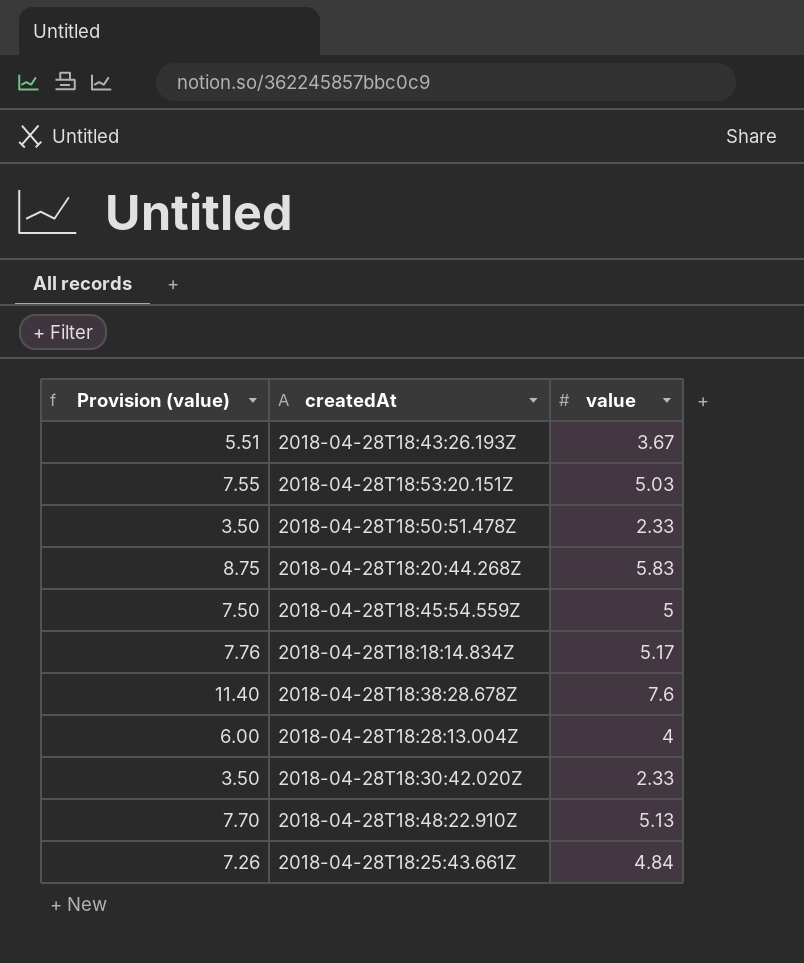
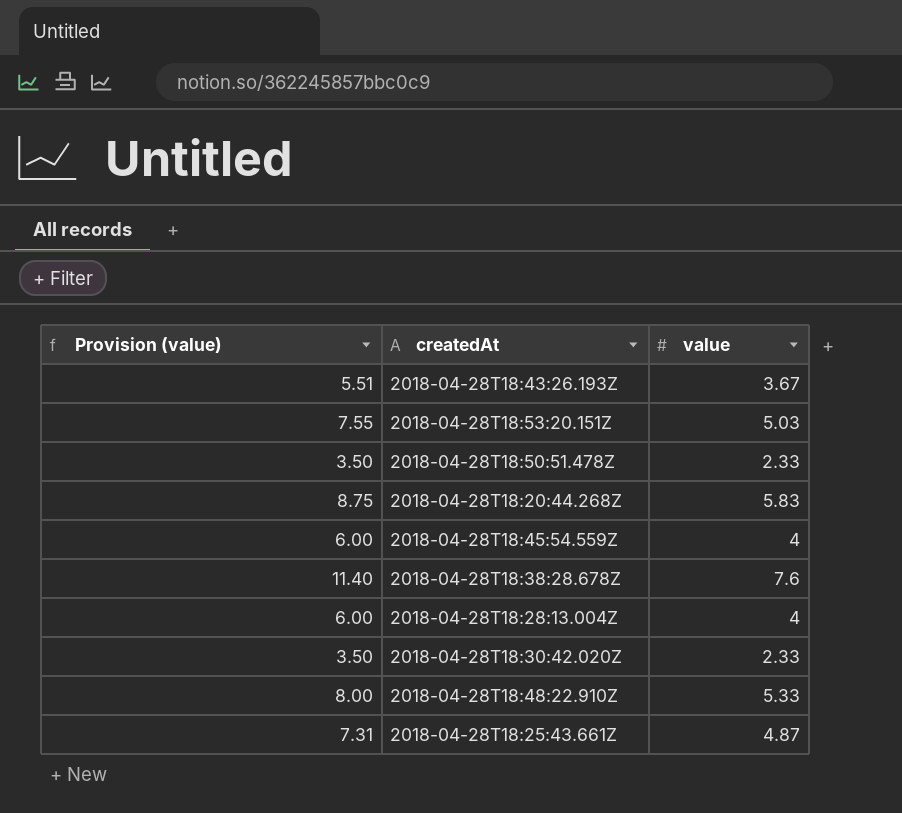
row 2018-04-28T18:18:14.834Z: 7.76 | 5.17 -> none
2018-04-28T18:45:54.559Z | Provision (value): 7.50 -> 6.00
2018-04-28T18:45:54.559Z | value: 5 -> 4
2018-04-28T18:48:22.910Z | Provision (value): 7.70 -> 8.00
2018-04-28T18:48:22.910Z | value: 5.13 -> 5.33
2018-04-28T18:25:43.661Z | Provision (value): 7.26 -> 7.31
2018-04-28T18:25:43.661Z | value: 4.84 -> 4.87

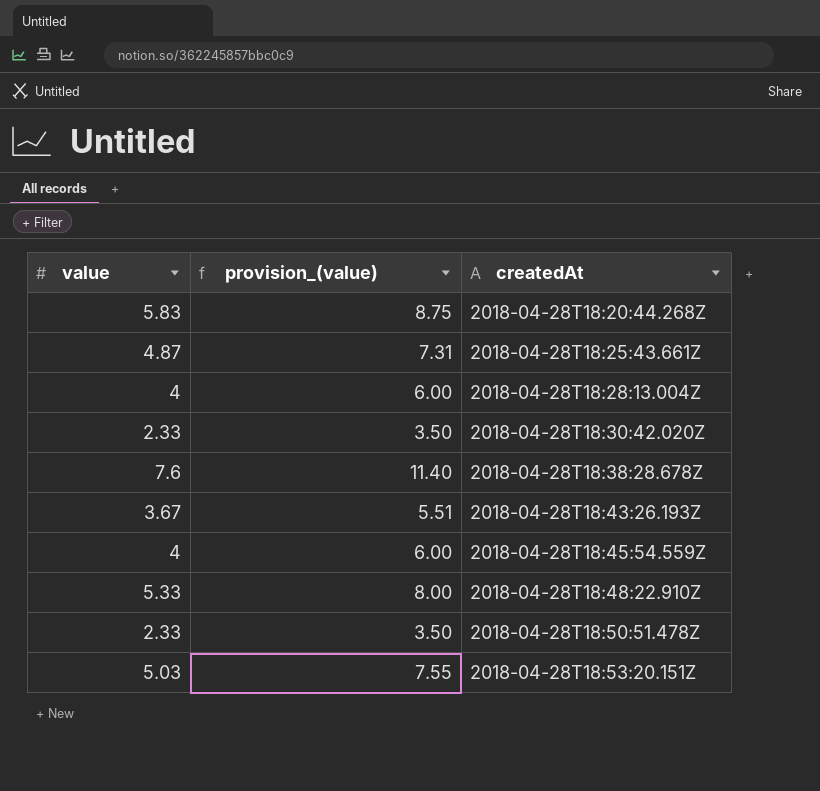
row order: none -> createdAt ascending
column value | position: 3 -> 1
column name: Provision (value) -> provision_(value)

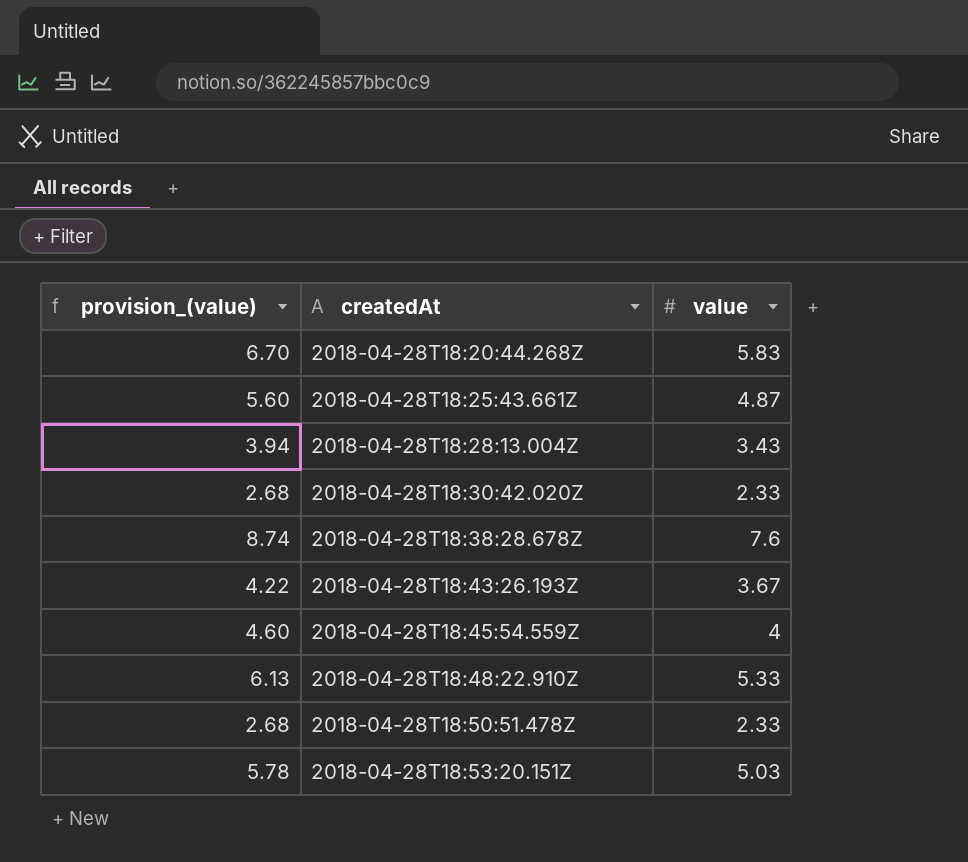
column provision_(value) | formula: [value] * 1.5 -> [value] * 1.15
column value | position: 1 -> 3
2018-04-28T18:28:13.004Z | value: 4 -> 3.43

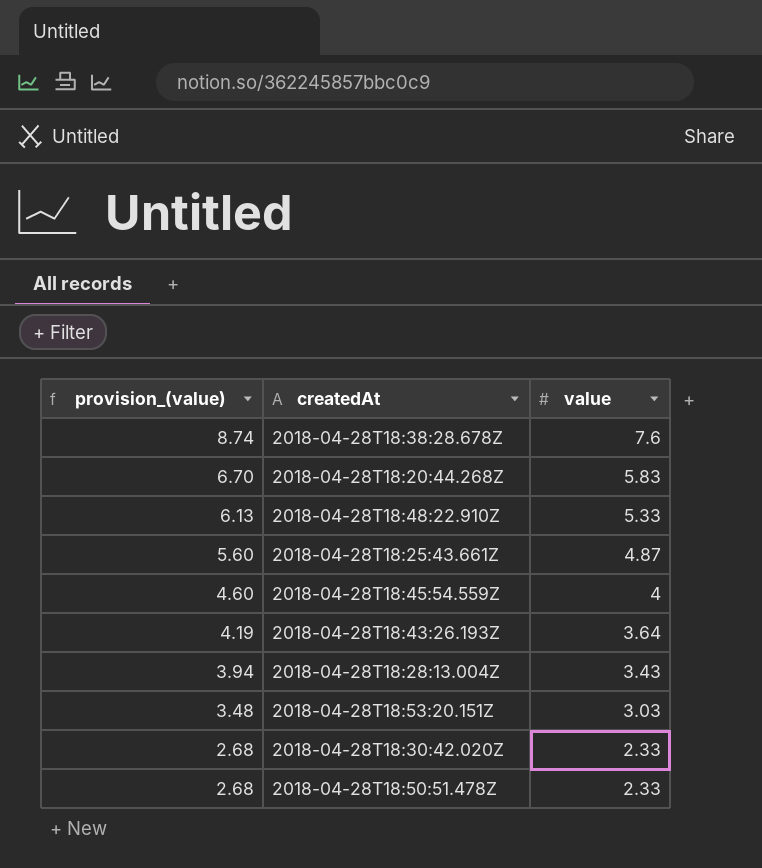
row order: createdAt ascending -> provision_(value) descending
2018-04-28T18:43:26.193Z | provision_(value): 4.22 -> 4.19
2018-04-28T18:43:26.193Z | value: 3.67 -> 3.64
2018-04-28T18:53:20.151Z | provision_(value): 5.78 -> 3.48
2018-04-28T18:53:20.151Z | value: 5.03 -> 3.03

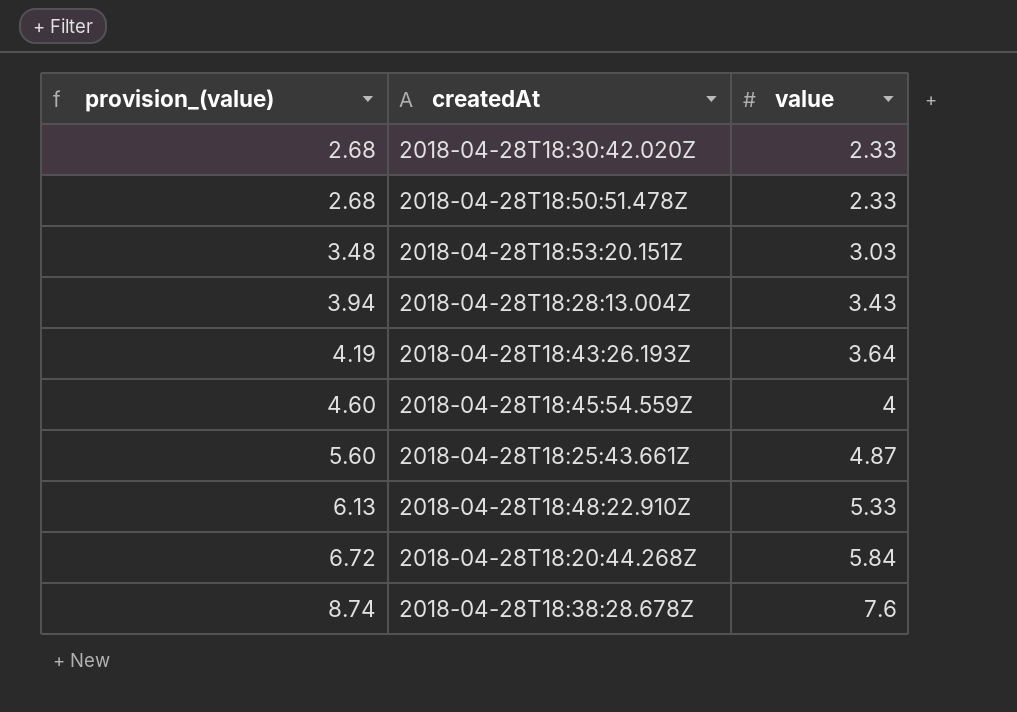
row order: provision_(value) descending -> provision_(value) ascending
2018-04-28T18:20:44.268Z | provision_(value): 6.70 -> 6.72
2018-04-28T18:20:44.268Z | value: 5.83 -> 5.84

